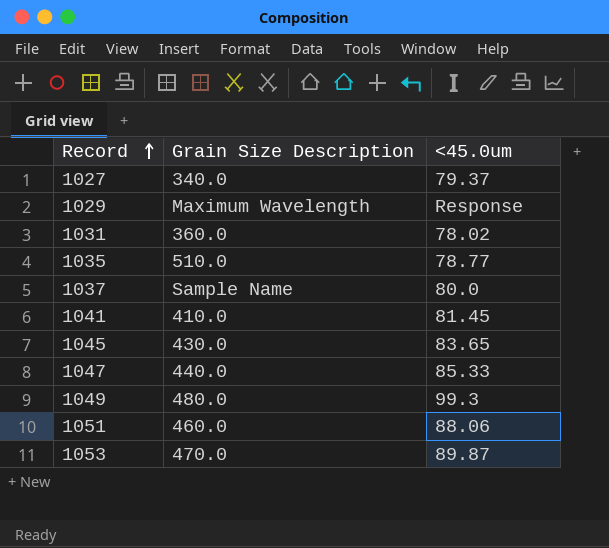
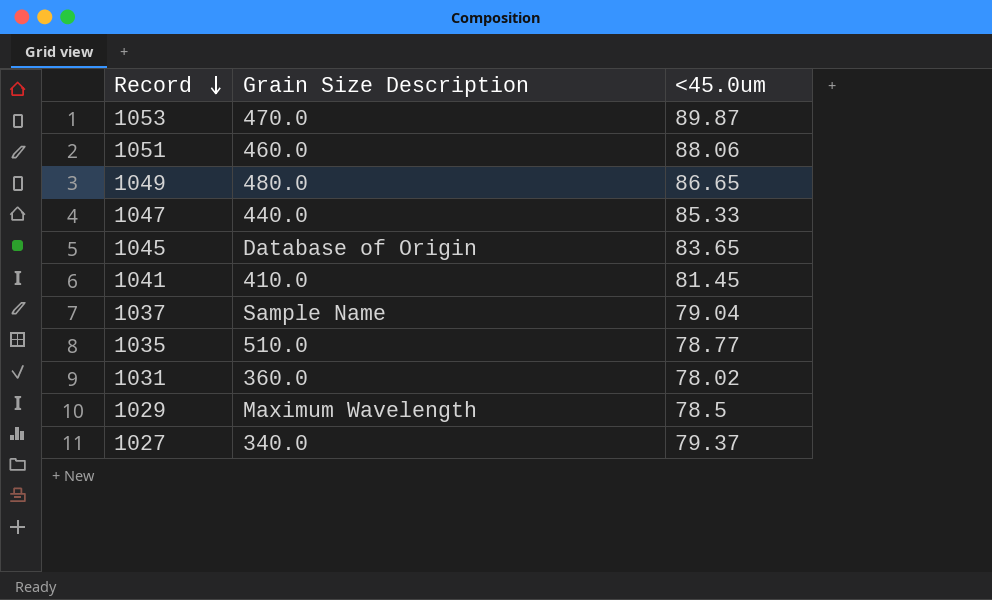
row order: Record ascending -> Record descending
1049 | <45.0um: 99.3 -> 86.65
1045 | Grain Size Description: 430.0 -> Database of Origin
1037 | <45.0um: 80.0 -> 79.04
1029 | <45.0um: Response -> 78.5

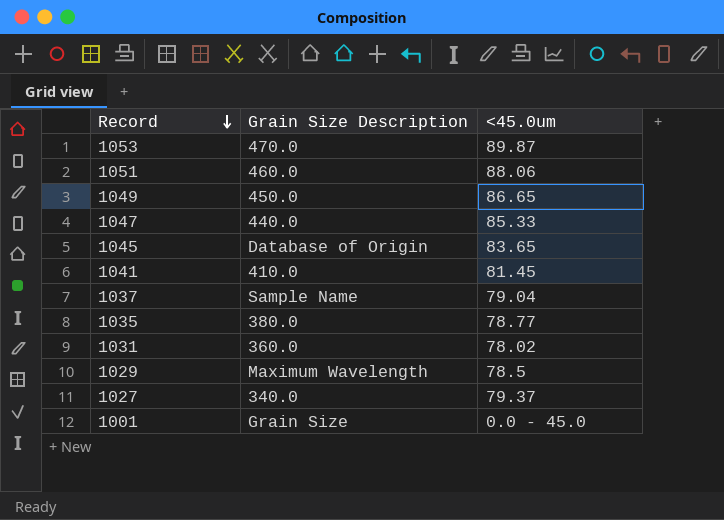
1049 | Grain Size Description: 480.0 -> 450.0
1035 | Grain Size Description: 510.0 -> 380.0
row 1001: none -> Grain Size | 0.0 - 45.0

